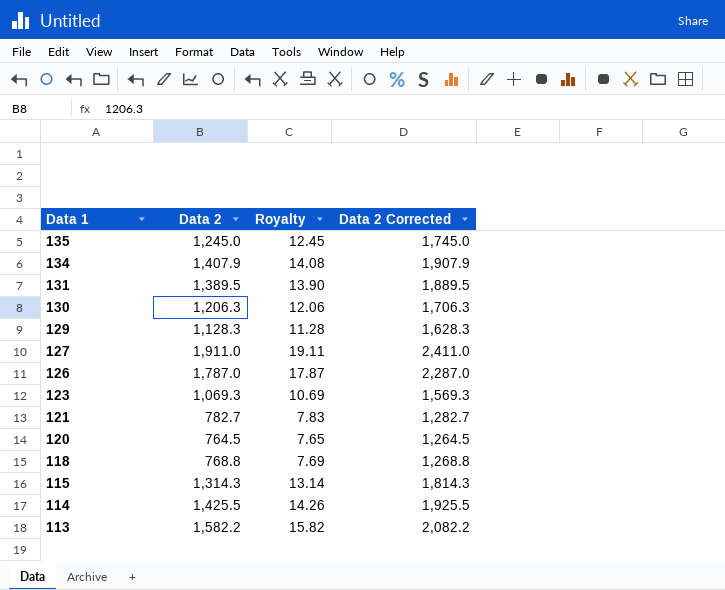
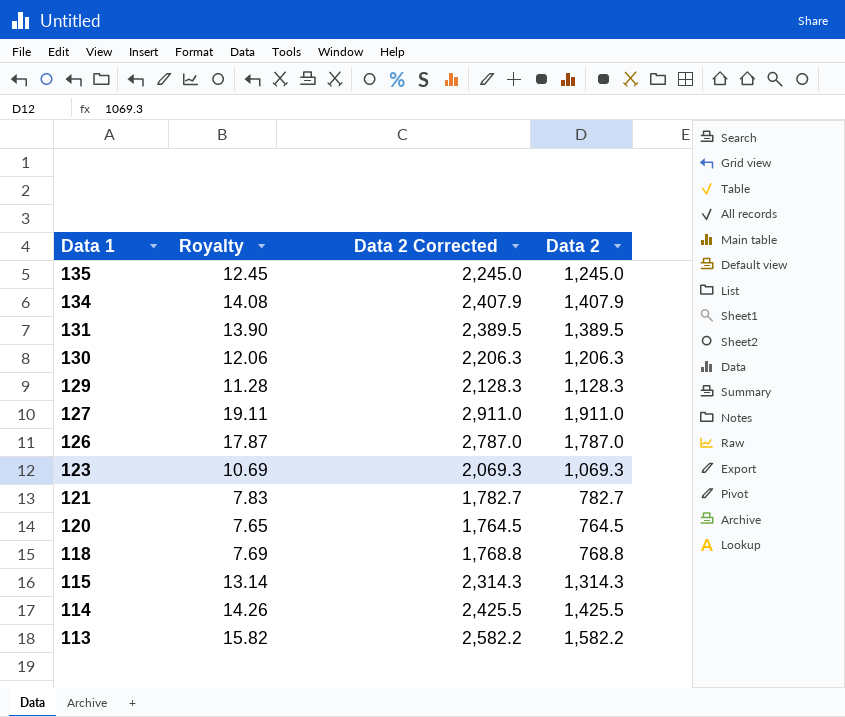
column Data 2 Corrected | formula: [Data 2] + 500 -> [Data 2] + 1000
column Data 2 | position: 2 -> 4

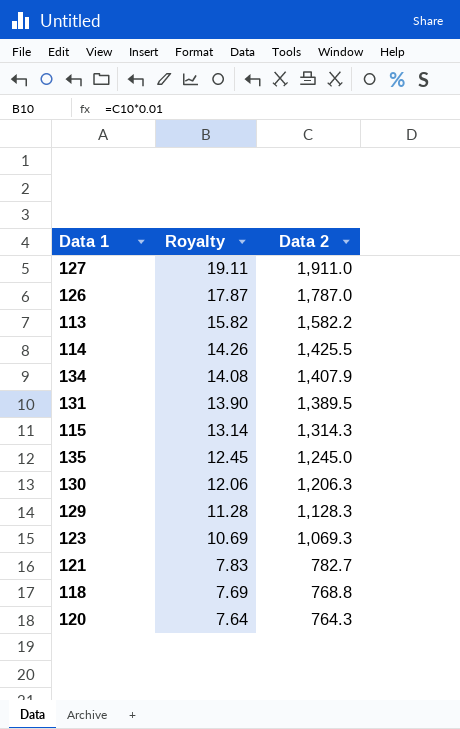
row order: Data 1 descending -> Royalty descending
column Data 2 Corrected | formula: [Data 2] + 1000 -> none
120 | Royalty: 7.65 -> 7.64
120 | Data 2: 764.5 -> 764.3

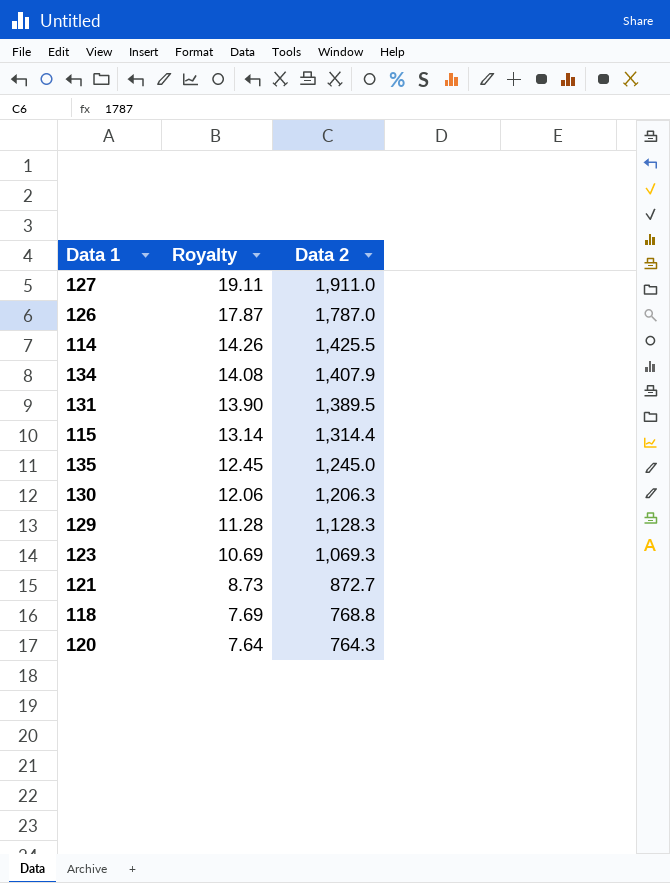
row 113: 15.82 | 1,582.2 -> none
115 | Data 2: 1,314.3 -> 1,314.4
121 | Royalty: 7.83 -> 8.73
121 | Data 2: 782.7 -> 872.7

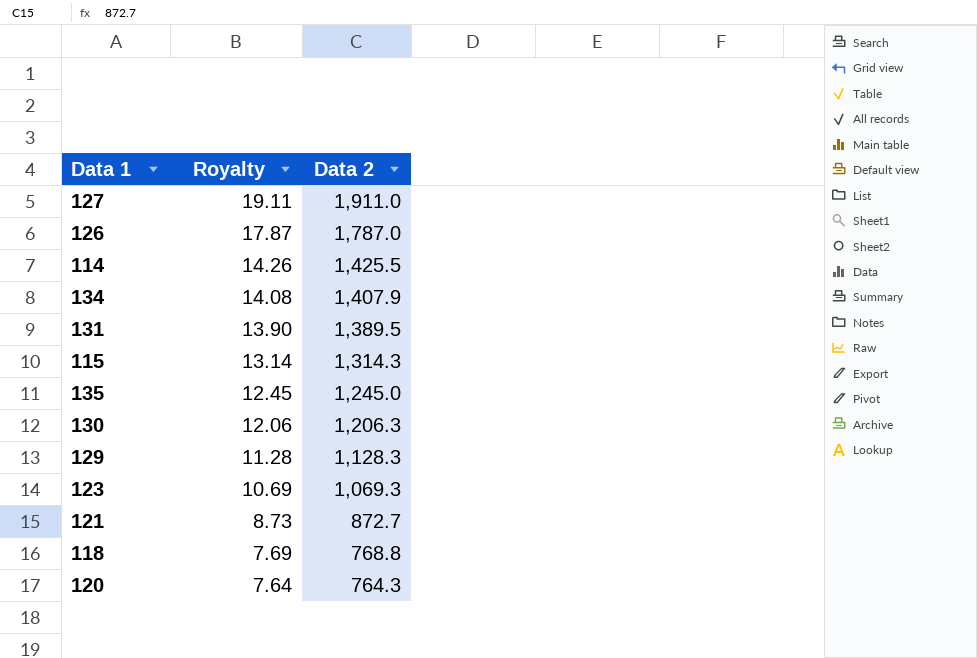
115 | Data 2: 1,314.4 -> 1,314.3

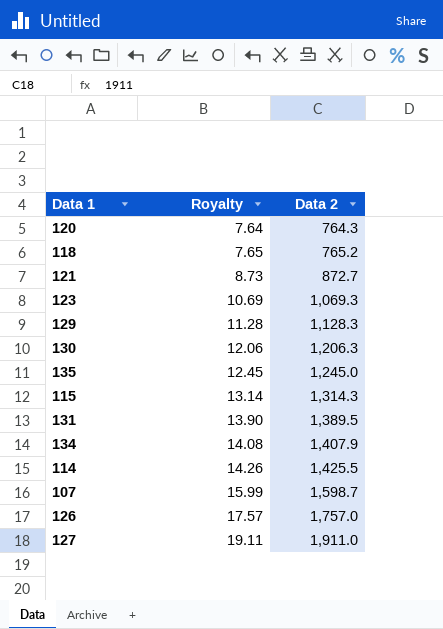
row order: Royalty descending -> Royalty ascending
118 | Royalty: 7.69 -> 7.65
118 | Data 2: 768.8 -> 765.2
row 107: none -> 15.99 | 1,598.7
126 | Royalty: 17.87 -> 17.57
126 | Data 2: 1,787.0 -> 1,757.0

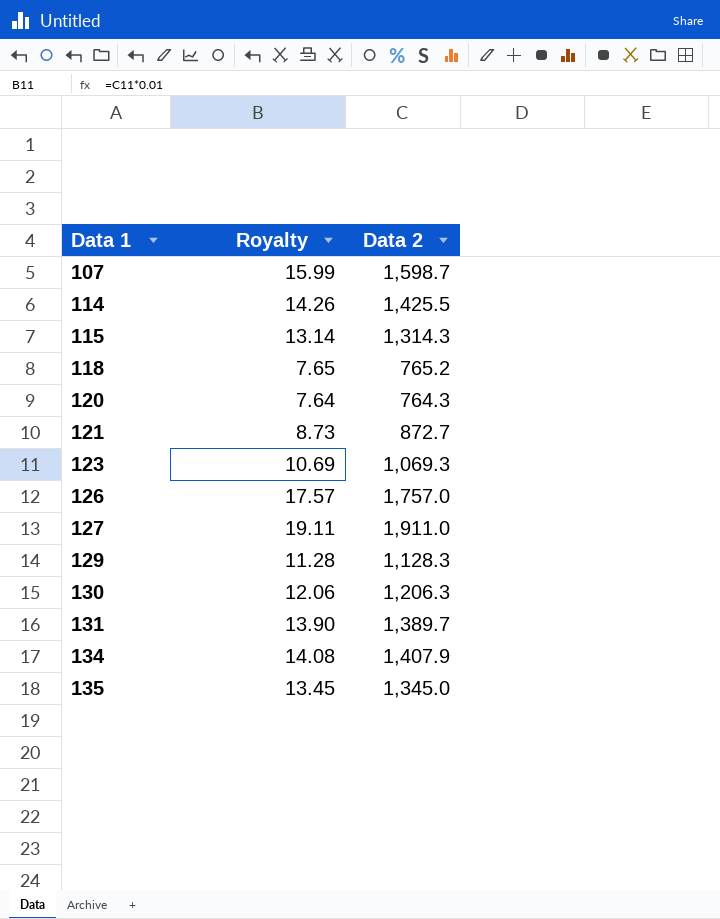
row order: Royalty ascending -> Data 1 ascending
131 | Data 2: 1,389.5 -> 1,389.7
135 | Royalty: 12.45 -> 13.45
135 | Data 2: 1,245.0 -> 1,345.0

